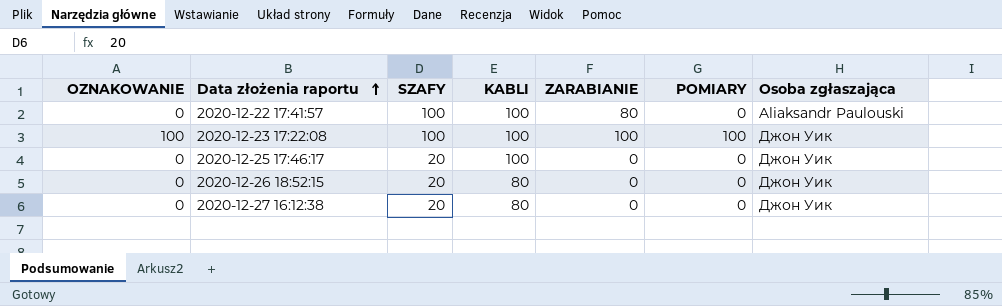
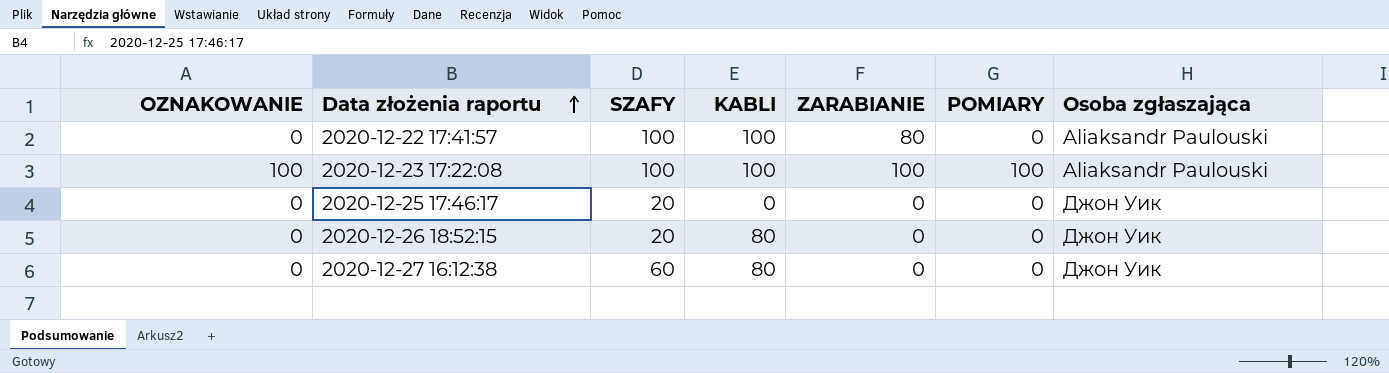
2020-12-23 17:22:08 | Osoba zgłaszająca: Джон Уик -> Aliaksandr Paulouski
2020-12-25 17:46:17 | KABLI: 100 -> 0
2020-12-27 16:12:38 | SZAFY: 20 -> 60

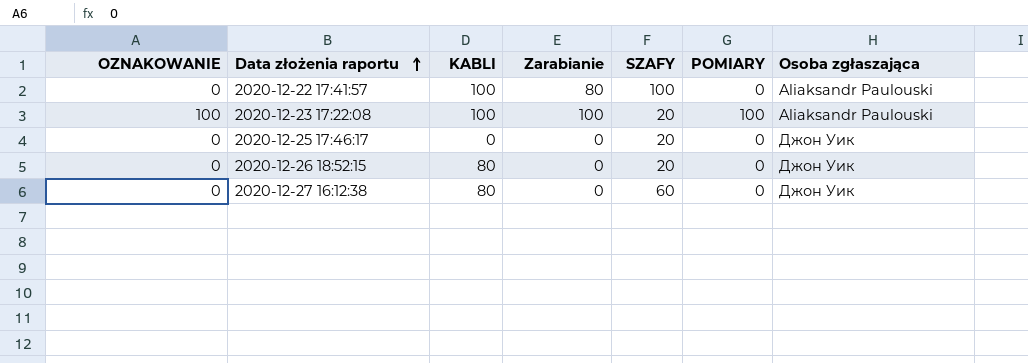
column name: ZARABIANIE -> Zarabianie
column SZAFY | position: 3 -> 5
2020-12-23 17:22:08 | SZAFY: 100 -> 20

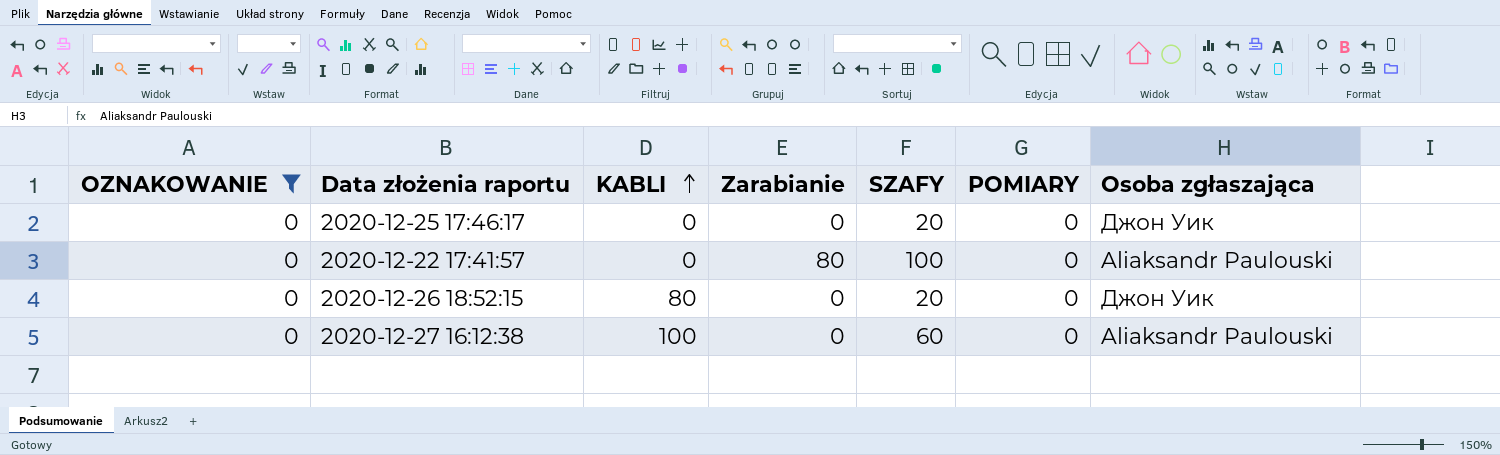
filter: none -> OZNAKOWANIE = 0
row order: Data złożenia raportu ascending -> KABLI ascending
2020-12-22 17:41:57 | KABLI: 100 -> 0
2020-12-27 16:12:38 | KABLI: 80 -> 100
2020-12-27 16:12:38 | Osoba zgłaszająca: Джон Уик -> Aliaksandr Paulouski

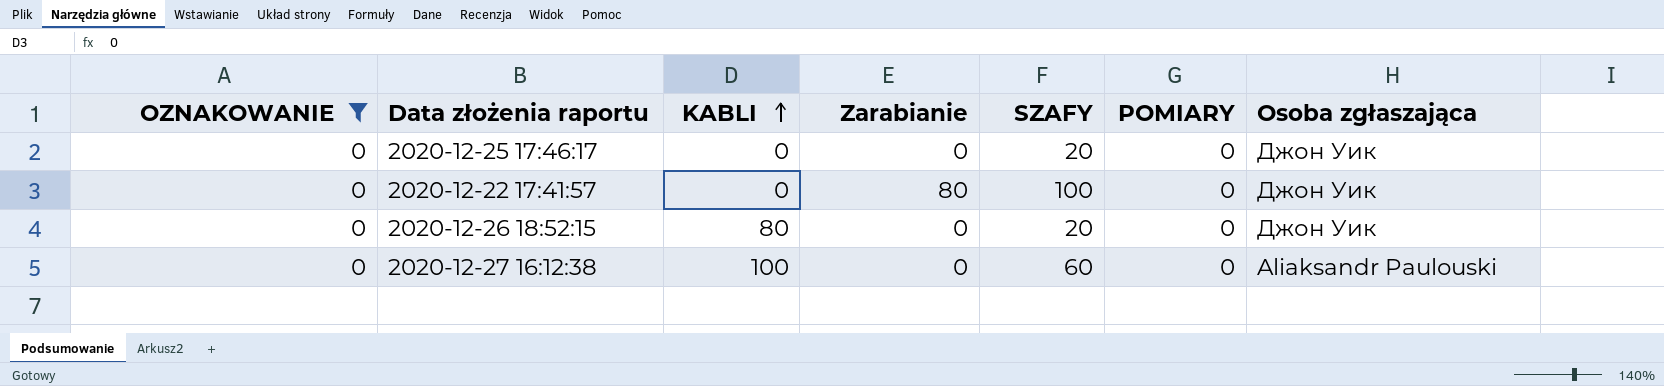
2020-12-22 17:41:57 | Osoba zgłaszająca: Aliaksandr Paulouski -> Джон Уик

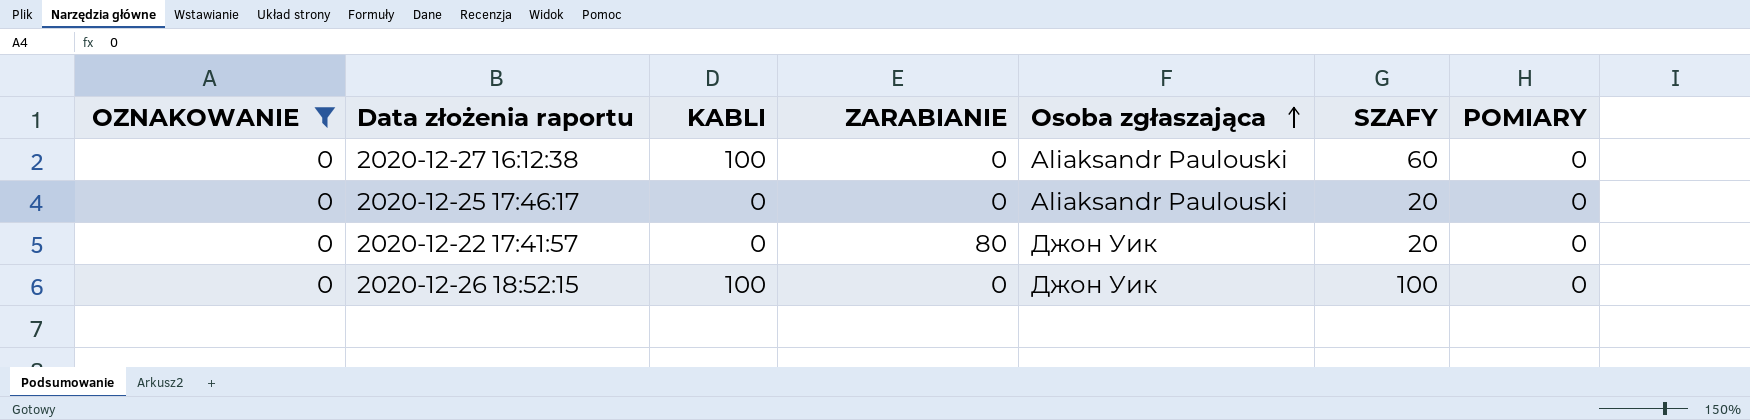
row order: KABLI ascending -> Osoba zgłaszająca ascending
column name: Zarabianie -> ZARABIANIE
column Osoba zgłaszająca | position: 7 -> 5
2020-12-25 17:46:17 | Osoba zgłaszająca: Джон Уик -> Aliaksandr Paulouski
2020-12-22 17:41:57 | SZAFY: 100 -> 20
2020-12-26 18:52:15 | KABLI: 80 -> 100
2020-12-26 18:52:15 | SZAFY: 20 -> 100

